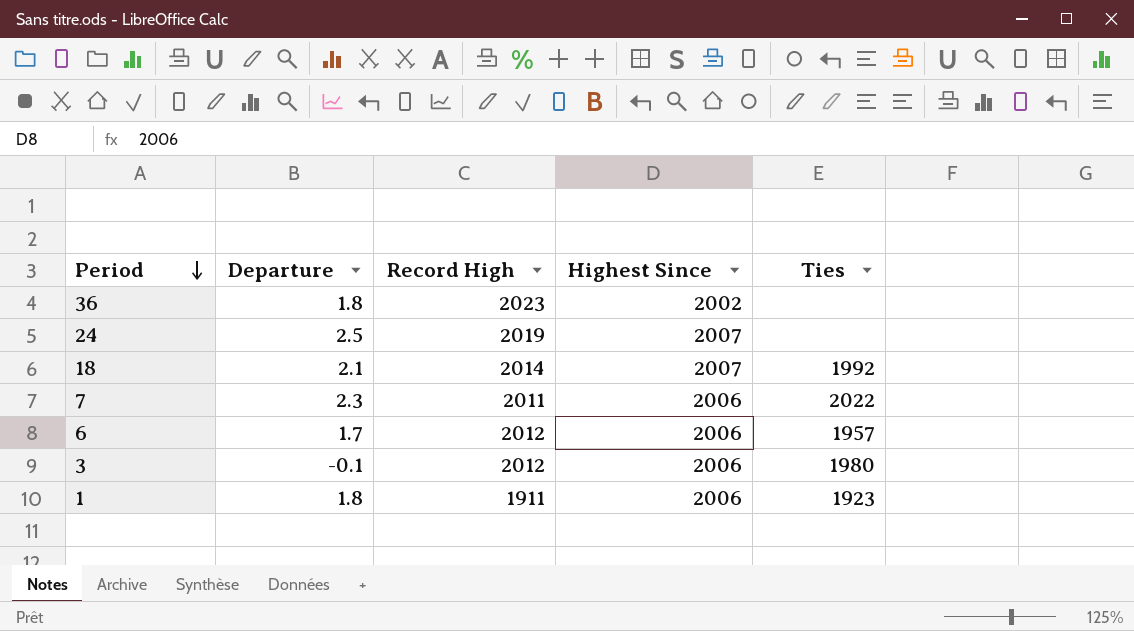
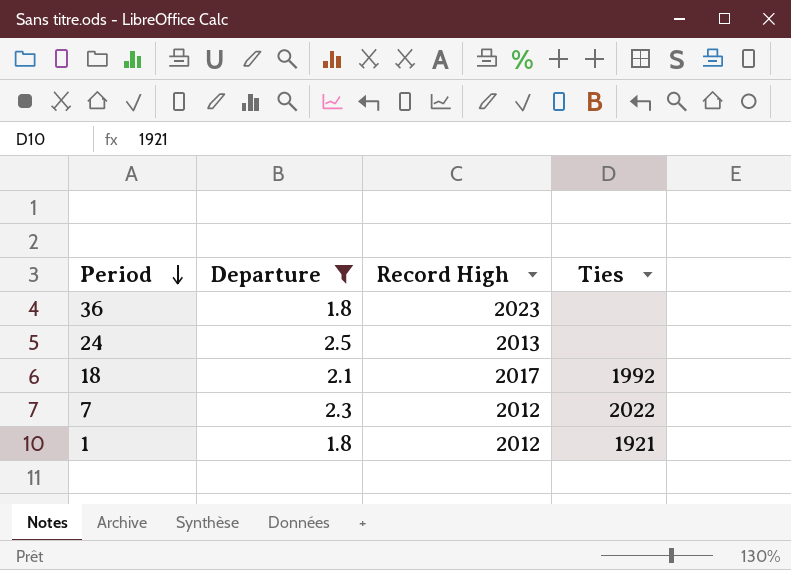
filter: none -> Departure >= 1.8
column Highest Since | position: 4 -> none
24 | Record High: 2019 -> 2013
18 | Record High: 2014 -> 2017
7 | Record High: 2011 -> 2012
1 | Record High: 1911 -> 2012
1 | Ties: 1923 -> 1921

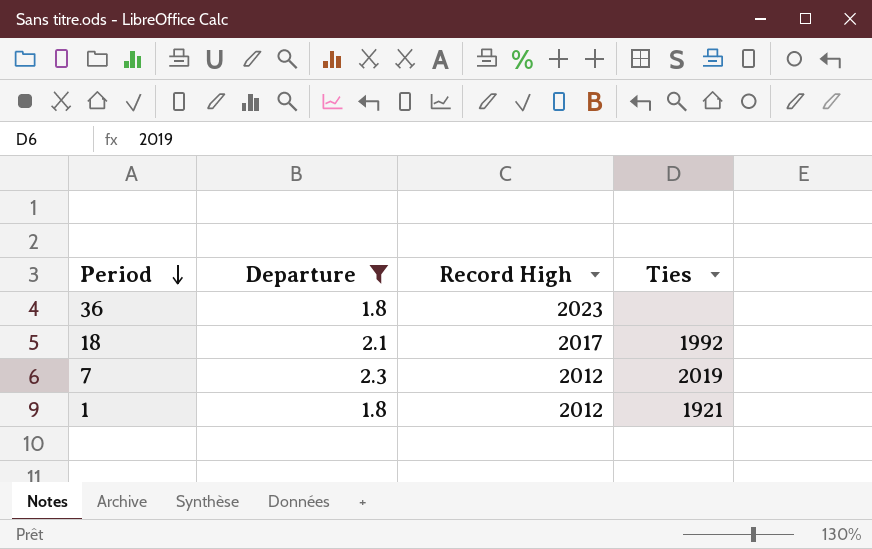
row 24: 2.5 | 2013 | none -> none
7 | Ties: 2022 -> 2019

